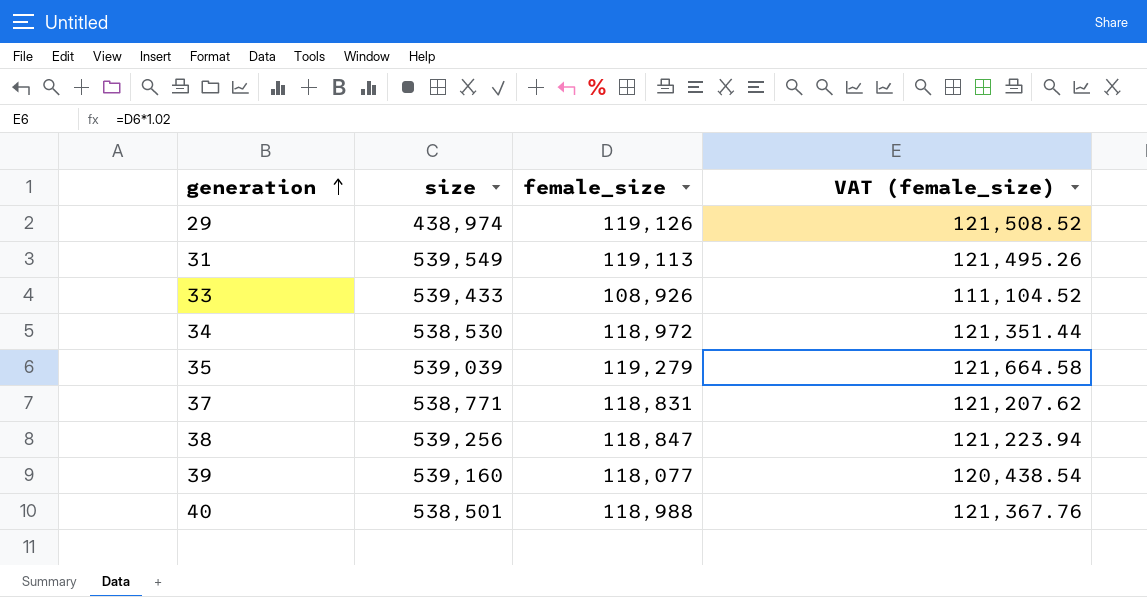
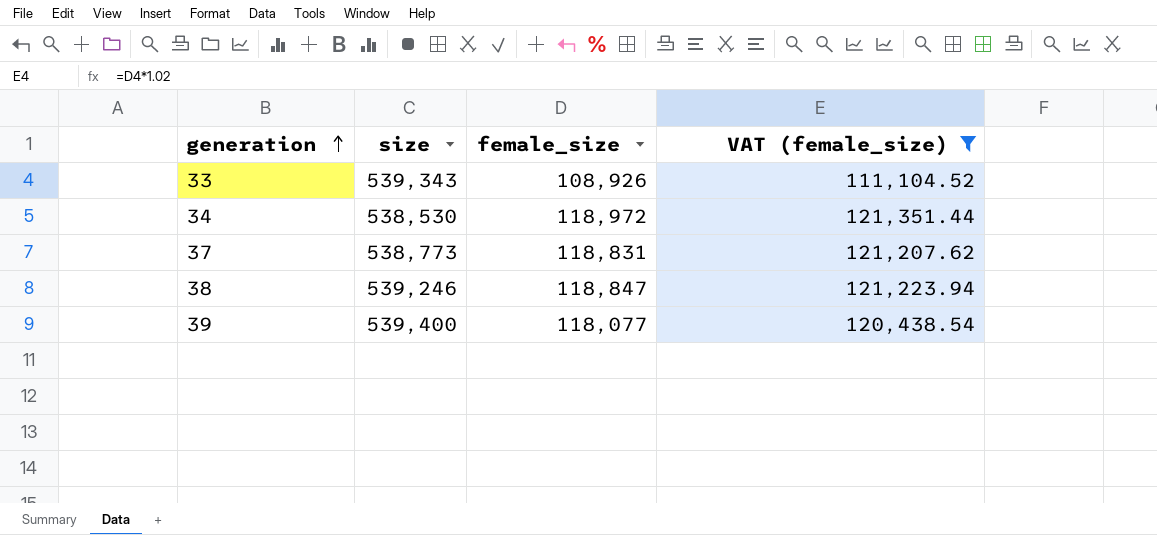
filter: none -> VAT (female_size) <= 121,351.44
33 | size: 539,433 -> 539,343
37 | size: 538,771 -> 538,773
38 | size: 539,256 -> 539,246
39 | size: 539,160 -> 539,400

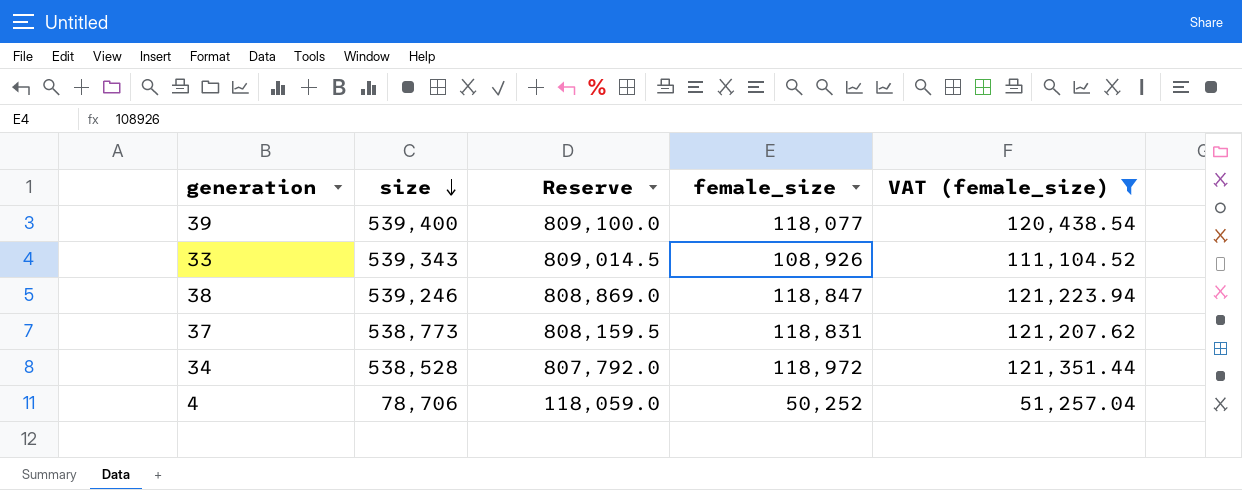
row order: generation ascending -> size descending
column Reserve | formula: none -> [size] * 1.5
34 | size: 538,530 -> 538,528
row 4: none -> 78,706 | 118,059.0 | 50,252 | 51,257.04

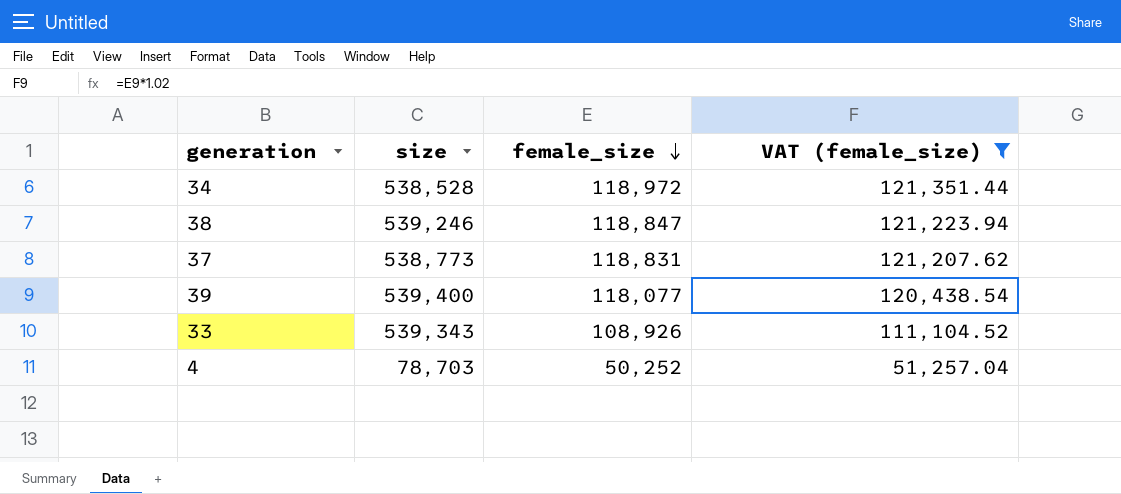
row order: size descending -> female_size descending
column Reserve | formula: [size] * 1.5 -> none
4 | size: 78,706 -> 78,703

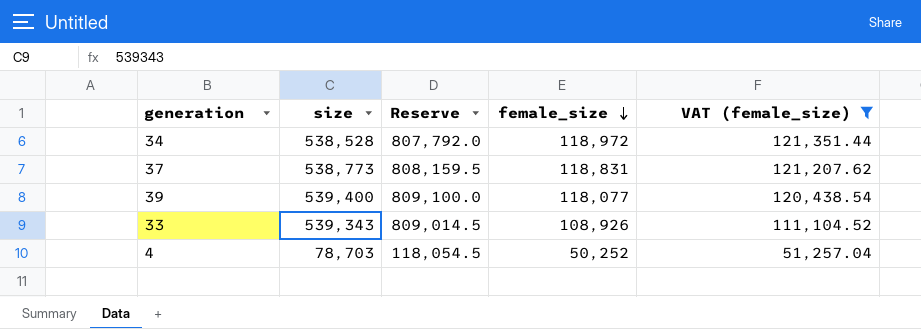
column Reserve | formula: none -> [size] * 1.5
row 38: 539,246 | 118,847 | 121,223.94 -> none

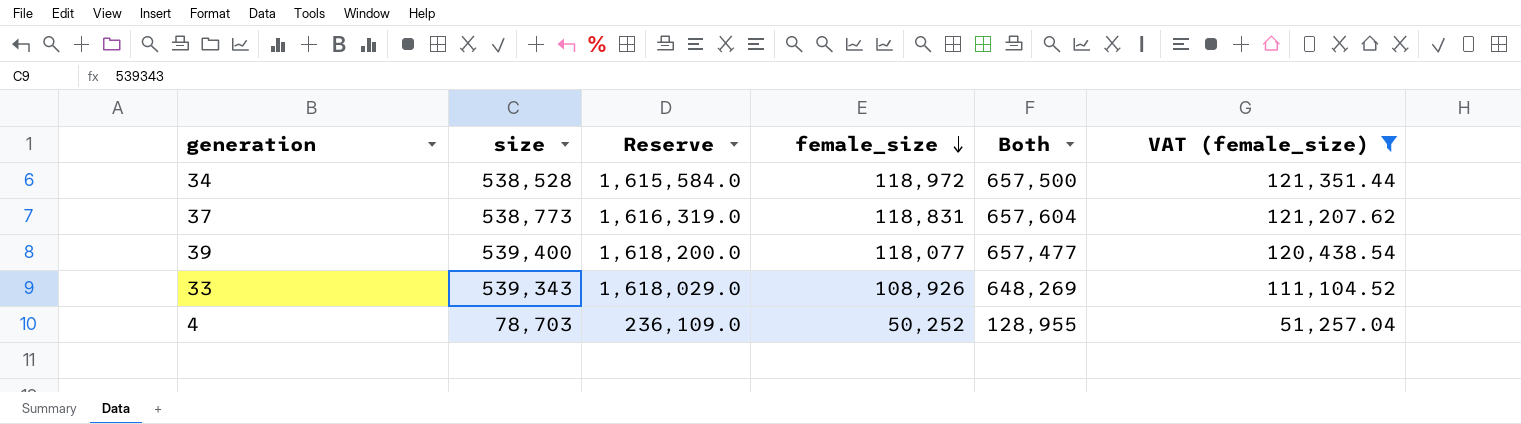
column Reserve | formula: [size] * 1.5 -> [size] * 3
column Both | formula: none -> [size] + [female_size]

